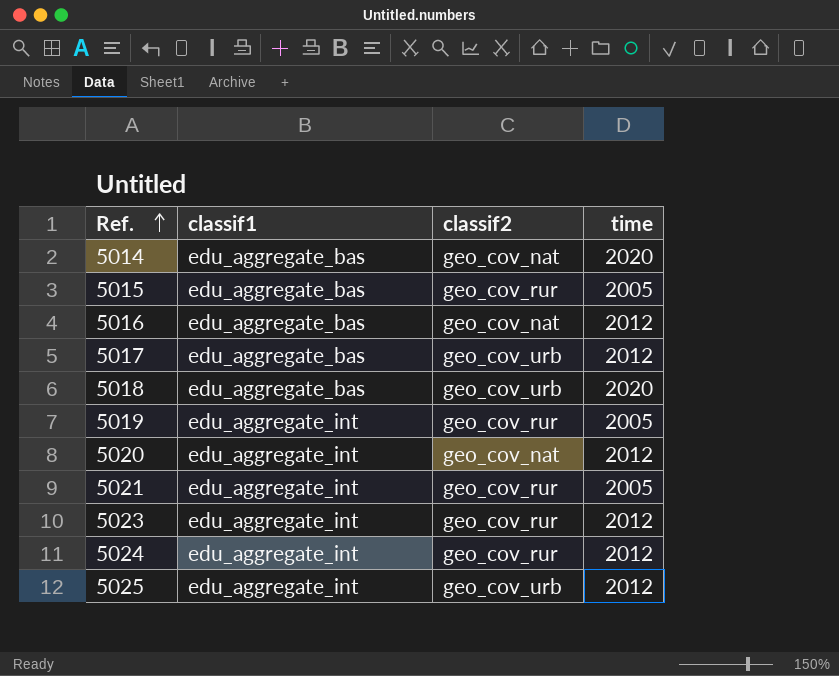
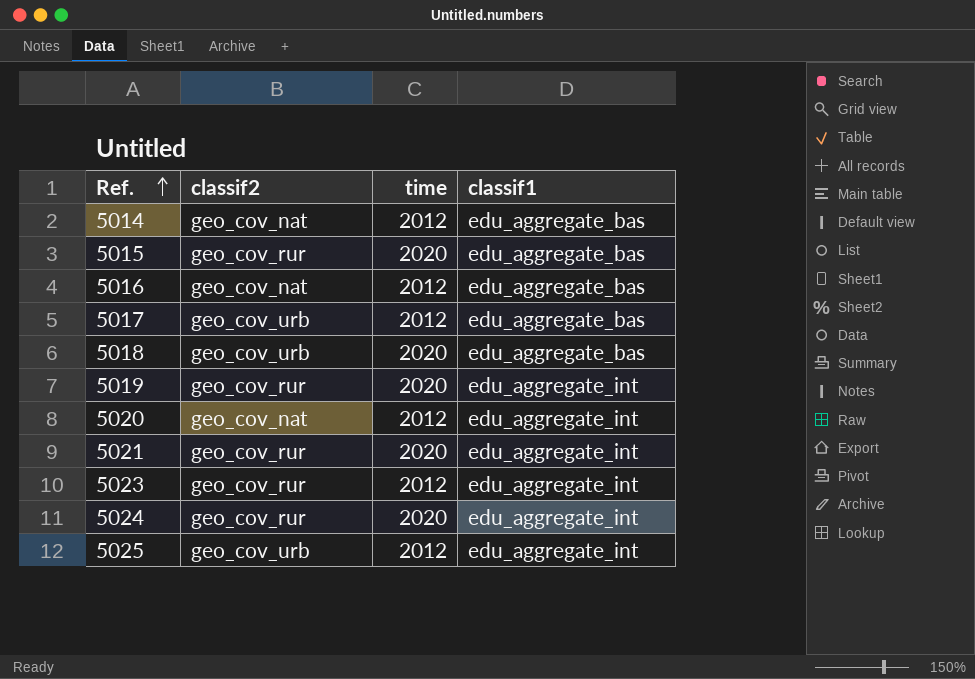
column classif1 | position: 2 -> 4
5014 | time: 2020 -> 2012
5015 | time: 2005 -> 2020
5019 | time: 2005 -> 2020
5021 | time: 2005 -> 2020
5024 | time: 2012 -> 2020

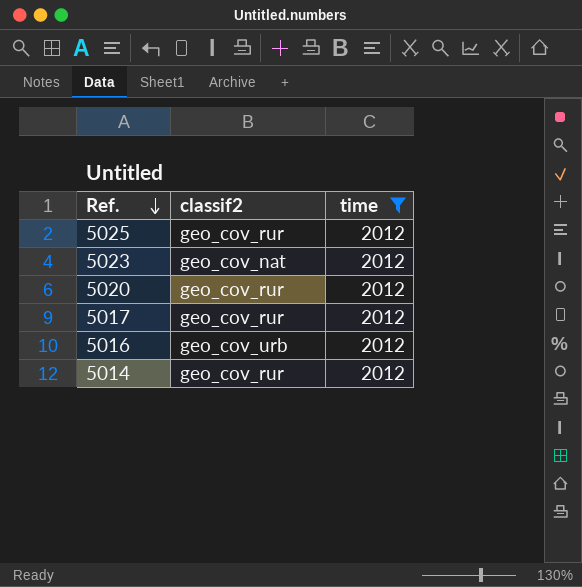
filter: none -> time = 2012
row order: Ref. ascending -> Ref. descending
column classif1 | position: 4 -> none
5025 | classif2: geo_cov_urb -> geo_cov_rur
5023 | classif2: geo_cov_rur -> geo_cov_nat
5020 | classif2: geo_cov_nat -> geo_cov_rur
5017 | classif2: geo_cov_urb -> geo_cov_rur
5016 | classif2: geo_cov_nat -> geo_cov_urb
5014 | classif2: geo_cov_nat -> geo_cov_rur

